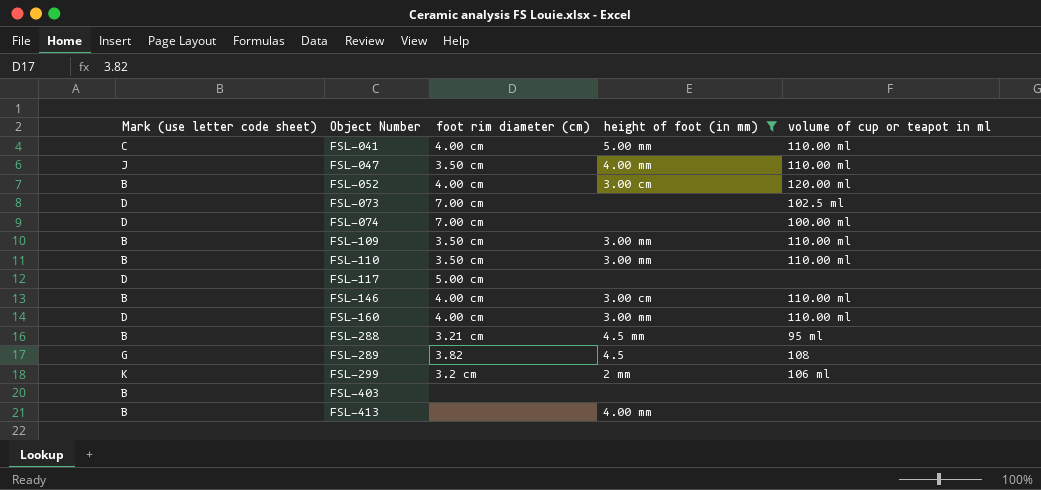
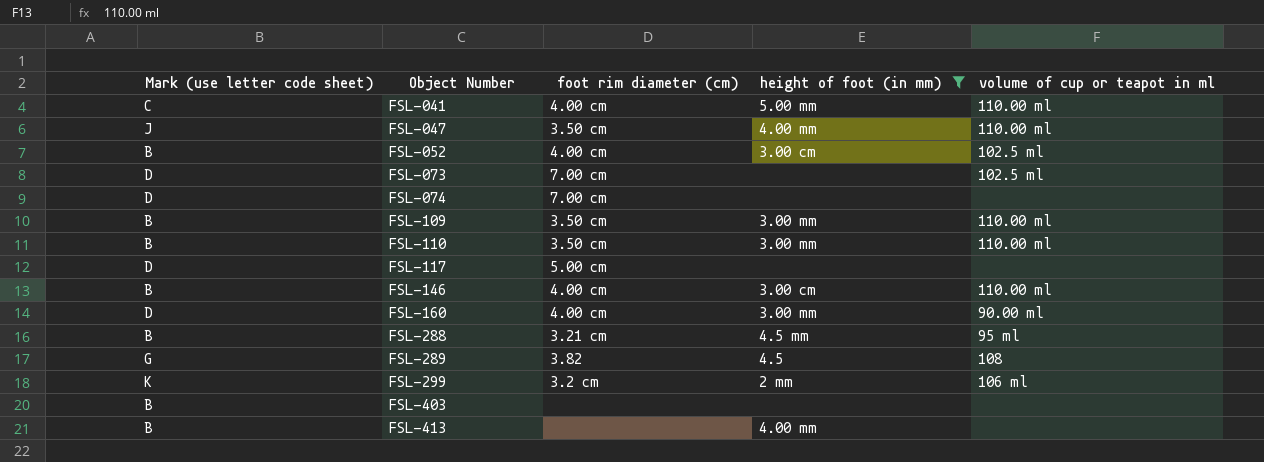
FSL-052 | volume of cup or teapot in ml: 120.00 ml -> 102.5 ml
FSL-074 | volume of cup or teapot in ml: 100.00 ml -> none
FSL-160 | volume of cup or teapot in ml: 110.00 ml -> 90.00 ml

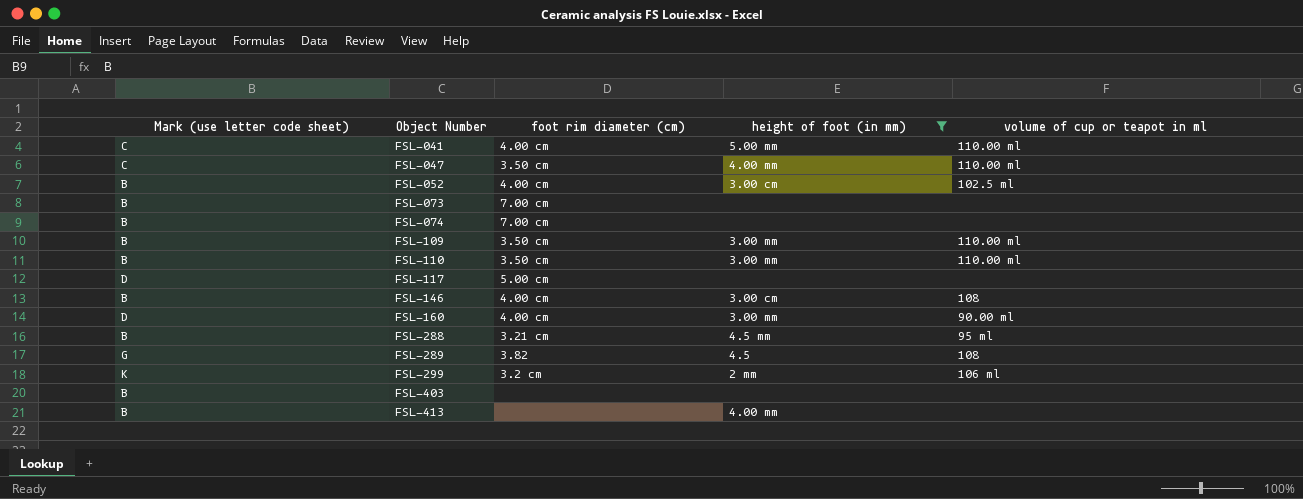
FSL-047 | Mark (use letter code sheet): J -> C
FSL-073 | Mark (use letter code sheet): D -> B
FSL-073 | volume of cup or teapot in ml: 102.5 ml -> none
FSL-074 | Mark (use letter code sheet): D -> B
FSL-146 | volume of cup or teapot in ml: 110.00 ml -> 108

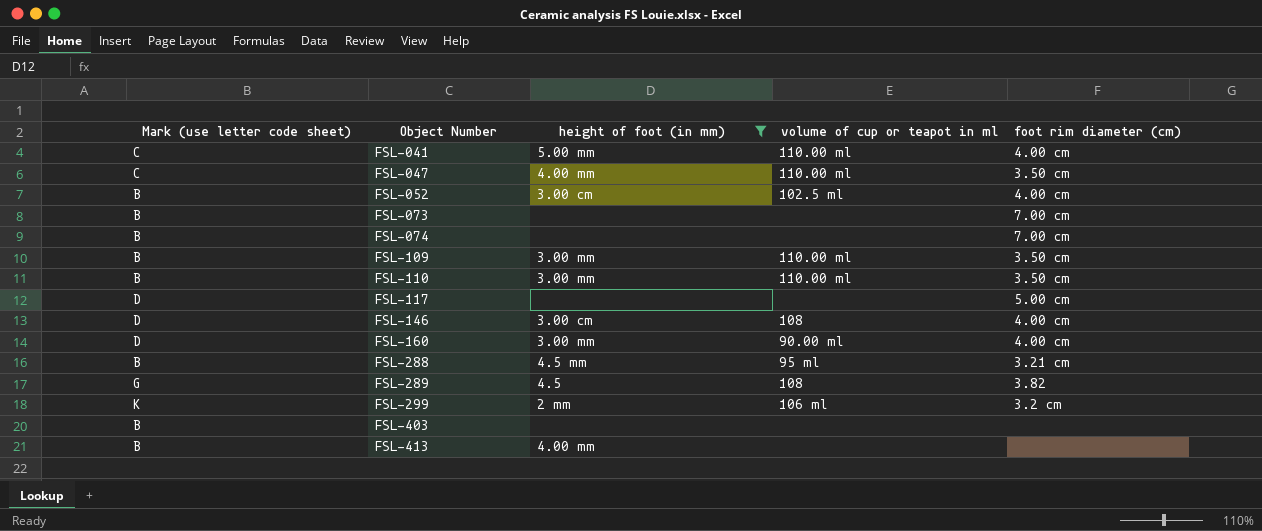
column foot rim diameter (cm) | position: 3 -> 5
FSL-146 | Mark (use letter code sheet): B -> D

